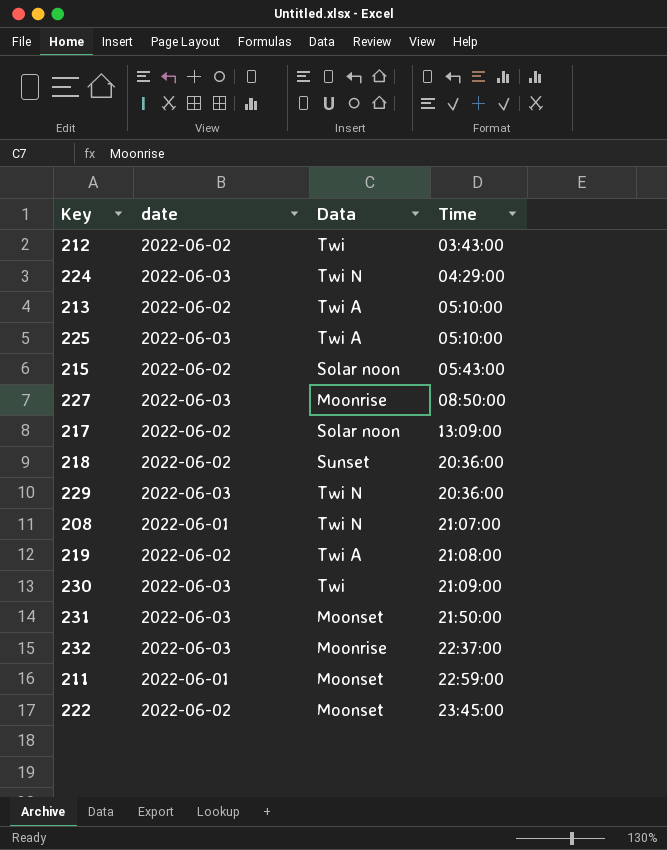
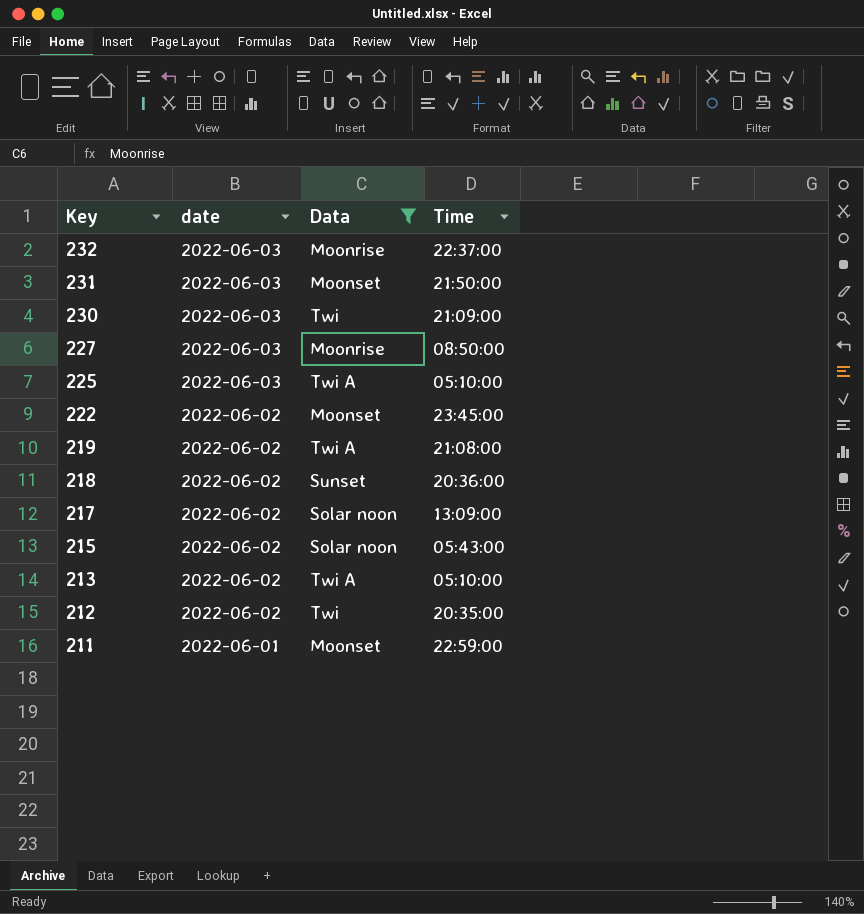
filter: none -> Data != Twi N
row order: Time ascending -> Key descending
212 | Time: 03:43:00 -> 20:35:00

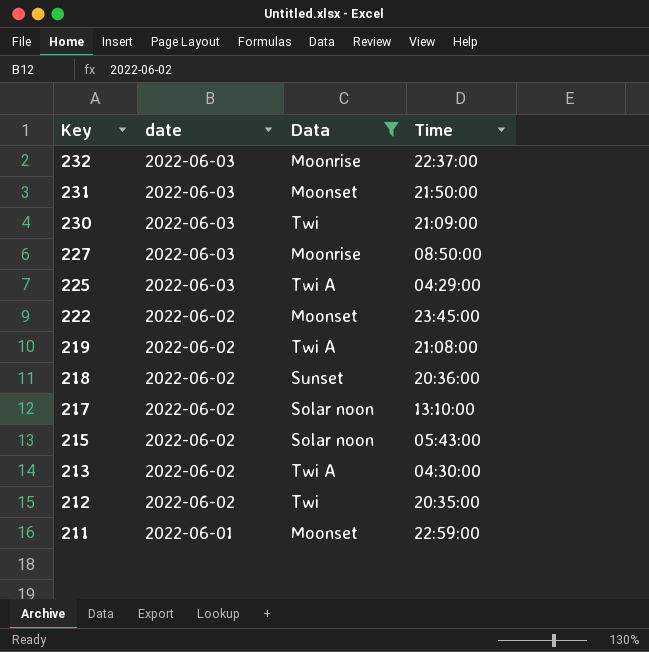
225 | Time: 05:10:00 -> 04:29:00
217 | Time: 13:09:00 -> 13:10:00
213 | Time: 05:10:00 -> 04:30:00

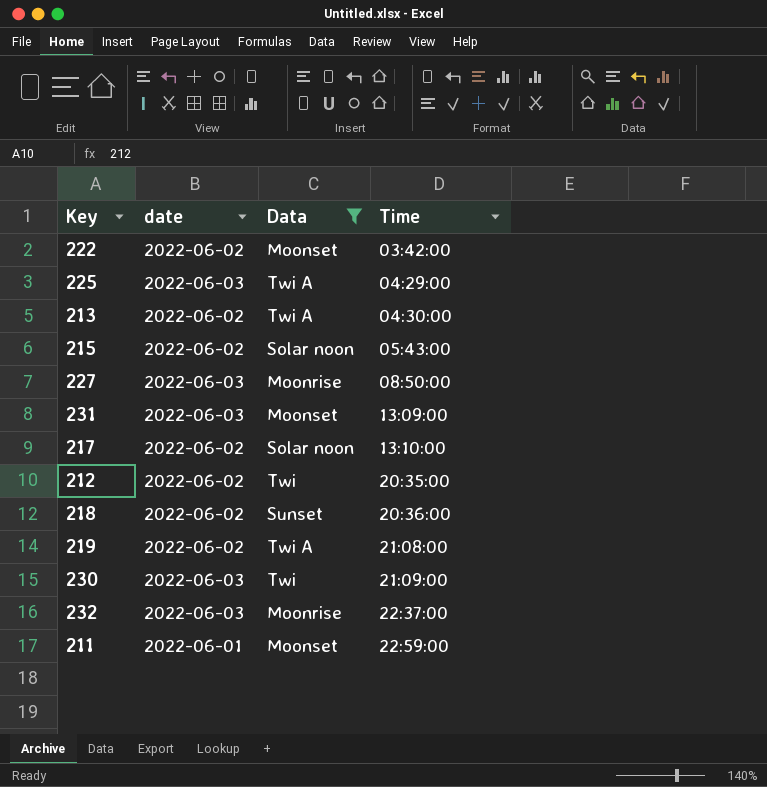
row order: Key descending -> Time ascending
222 | Time: 23:45:00 -> 03:42:00
231 | Time: 21:50:00 -> 13:09:00

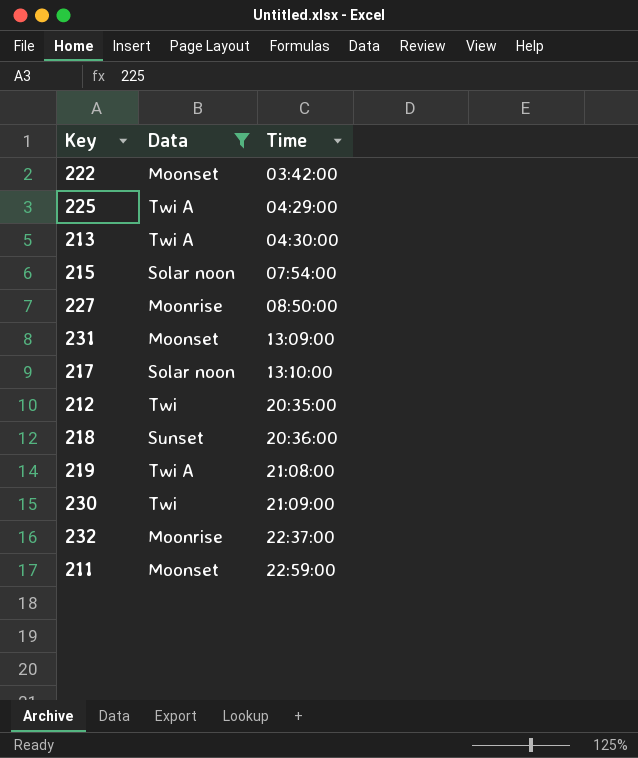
column date | position: 2 -> none
215 | Time: 05:43:00 -> 07:54:00

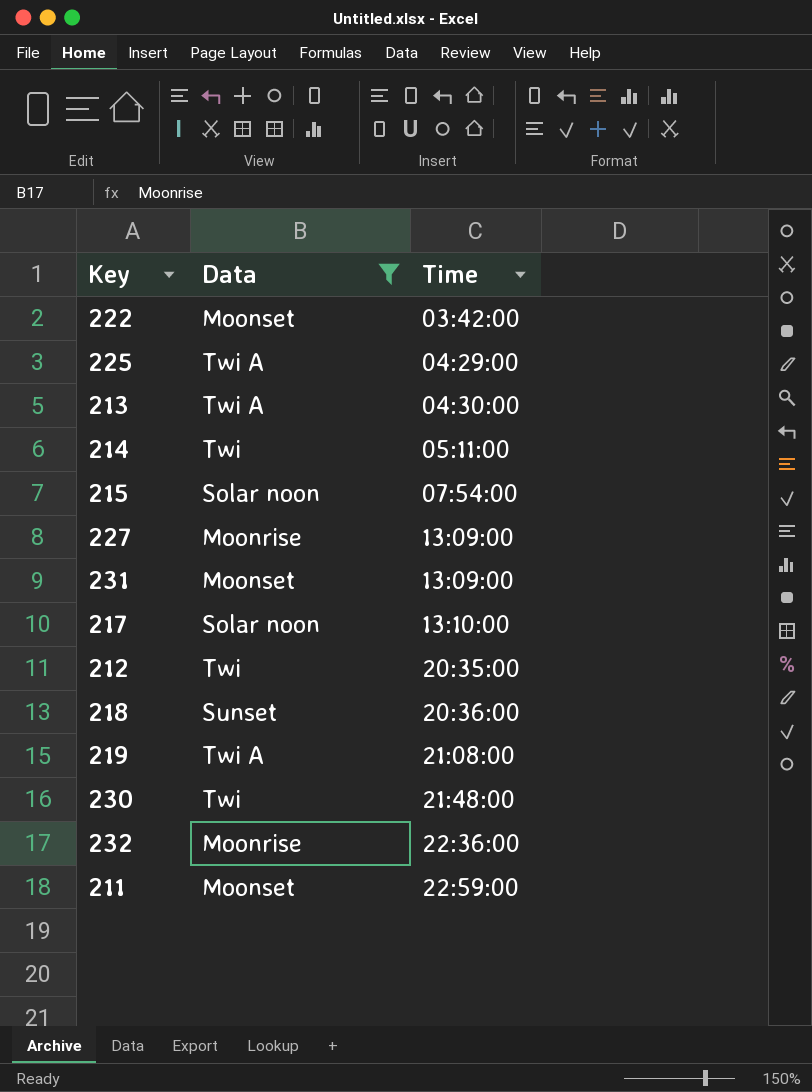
row 214: none -> Twi | 05:11:00
227 | Time: 08:50:00 -> 13:09:00
230 | Time: 21:09:00 -> 21:48:00
232 | Time: 22:37:00 -> 22:36:00

